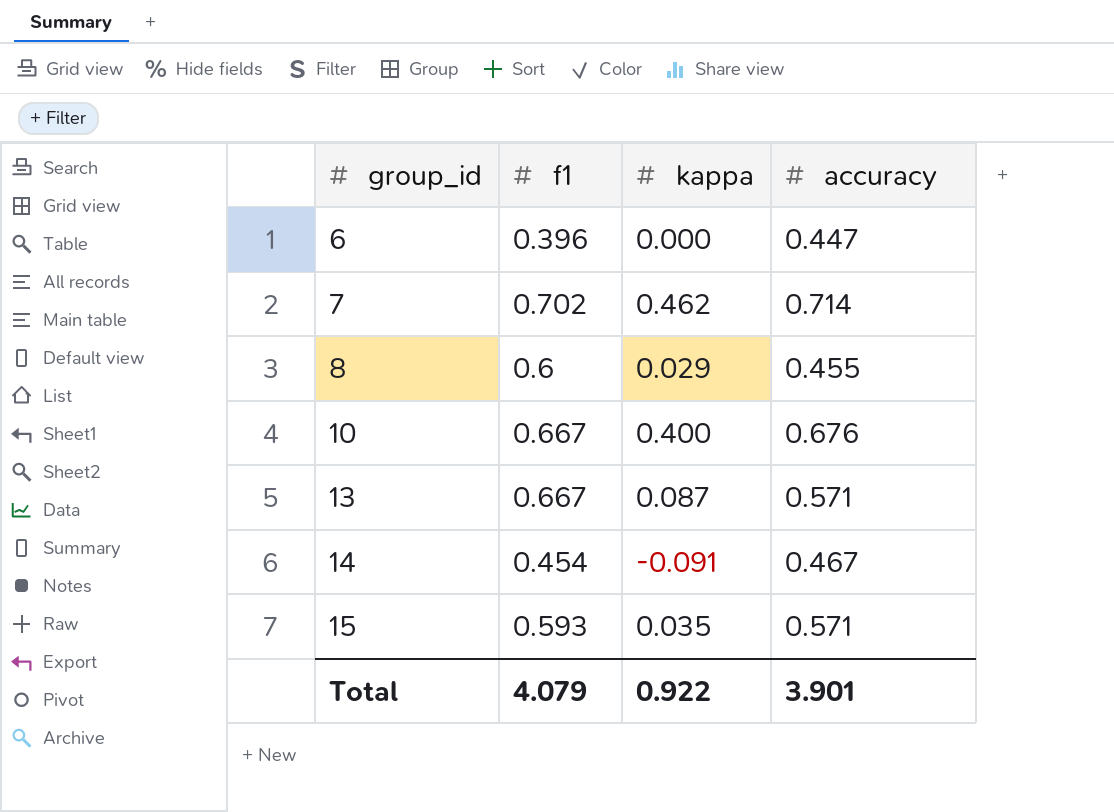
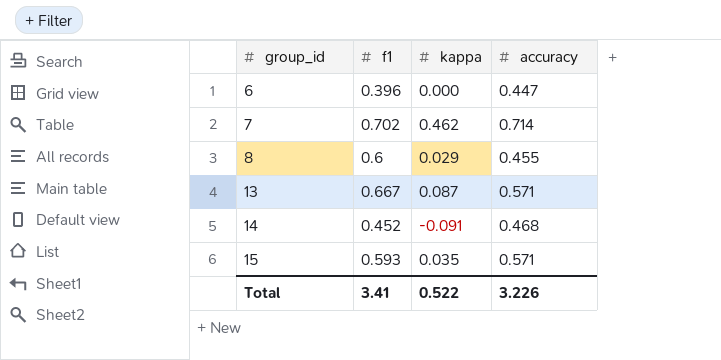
row 10: 0.667 | 0.400 | 0.676 -> none
14 | f1: 0.454 -> 0.452
14 | accuracy: 0.467 -> 0.468
Total | f1: 4.079 -> 3.41
Total | kappa: 0.922 -> 0.522
Total | accuracy: 3.901 -> 3.226

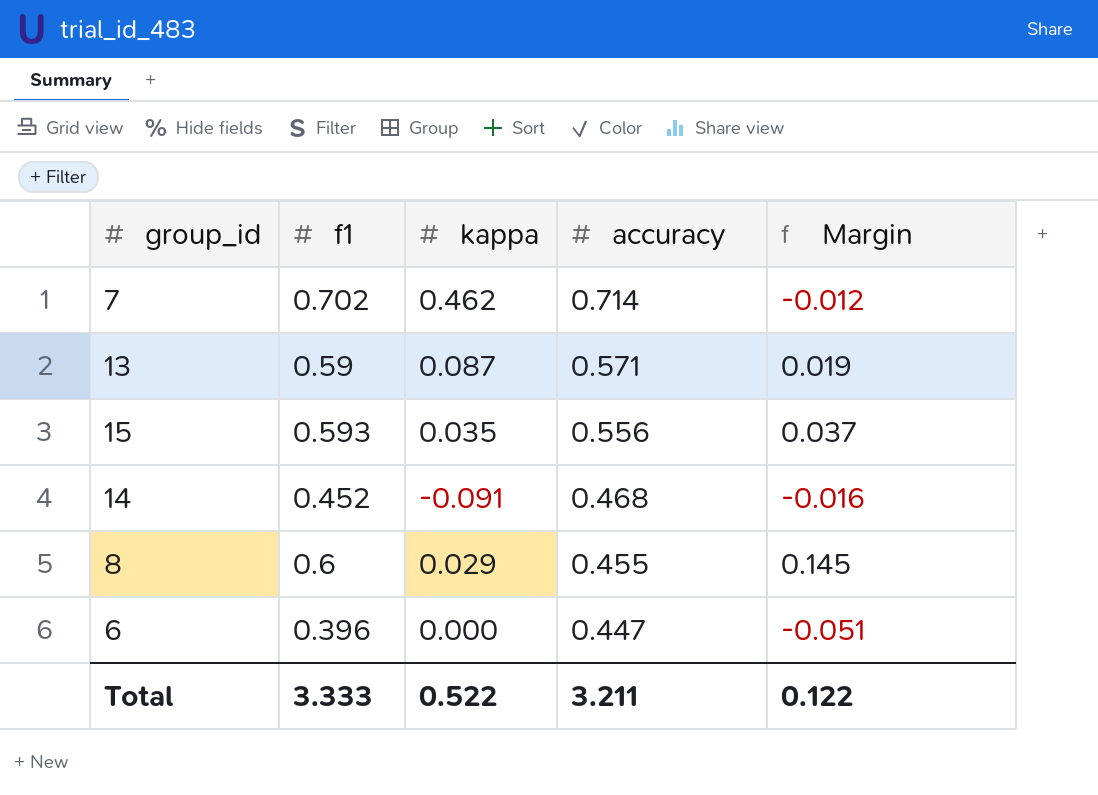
row order: group_id ascending -> accuracy descending
column Margin | formula: none -> [f1] - [accuracy]
13 | f1: 0.667 -> 0.59
15 | accuracy: 0.571 -> 0.556
Total | f1: 3.41 -> 3.333
Total | accuracy: 3.226 -> 3.211

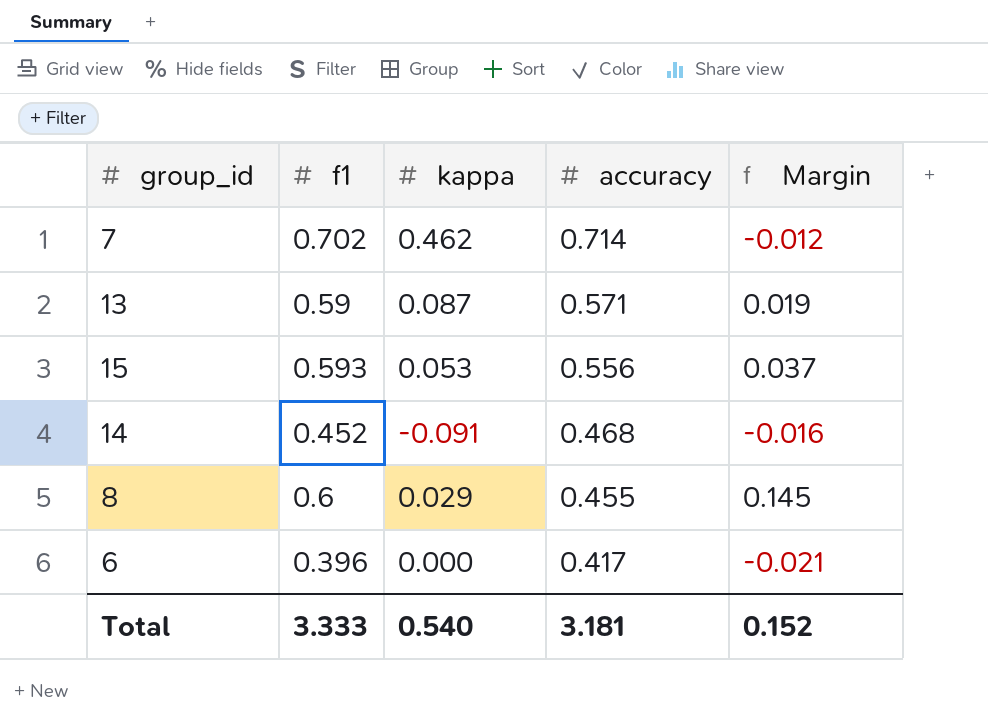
15 | kappa: 0.035 -> 0.053
6 | accuracy: 0.447 -> 0.417
6 | Margin: -0.051 -> -0.021
Total | kappa: 0.522 -> 0.540
Total | accuracy: 3.211 -> 3.181
Total | Margin: 0.122 -> 0.152

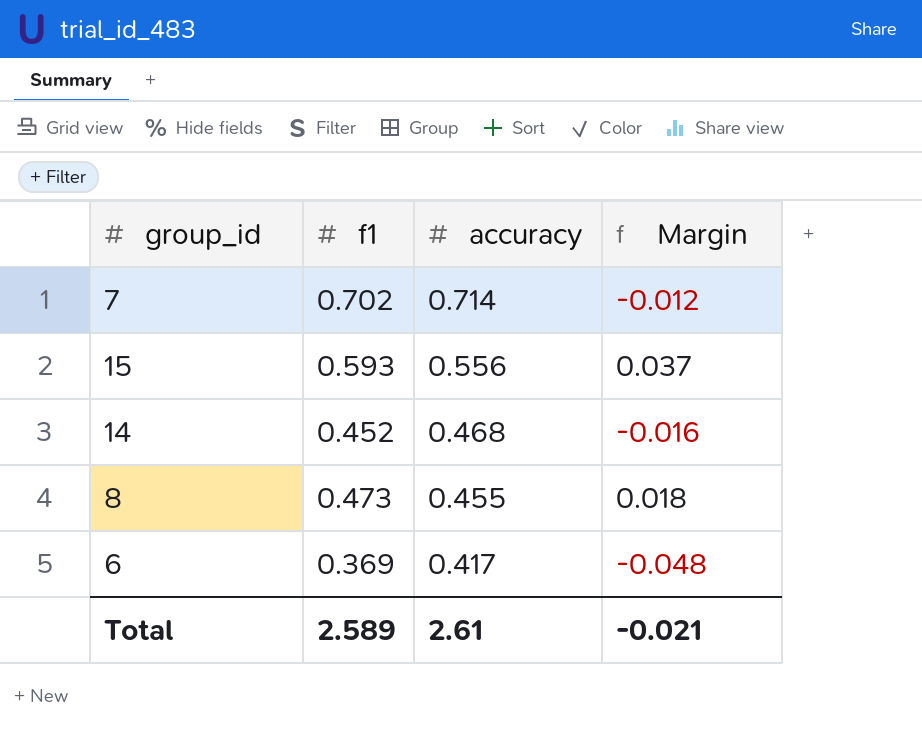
column kappa | position: 3 -> none
row 13: 0.59 | 0.087 | 0.571 | 0.019 -> none
8 | f1: 0.6 -> 0.473
8 | Margin: 0.145 -> 0.018
6 | f1: 0.396 -> 0.369
6 | Margin: -0.021 -> -0.048
Total | f1: 3.333 -> 2.589
Total | accuracy: 3.181 -> 2.61
Total | Margin: 0.152 -> -0.021

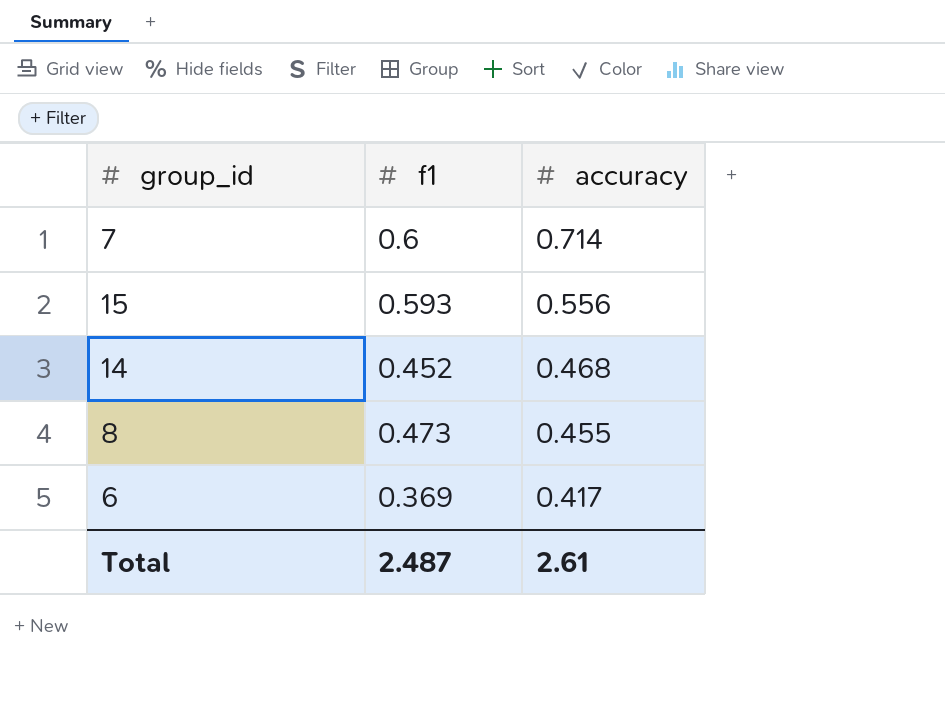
column Margin | formula: [f1] - [accuracy] -> none
7 | f1: 0.702 -> 0.6
Total | f1: 2.589 -> 2.487

